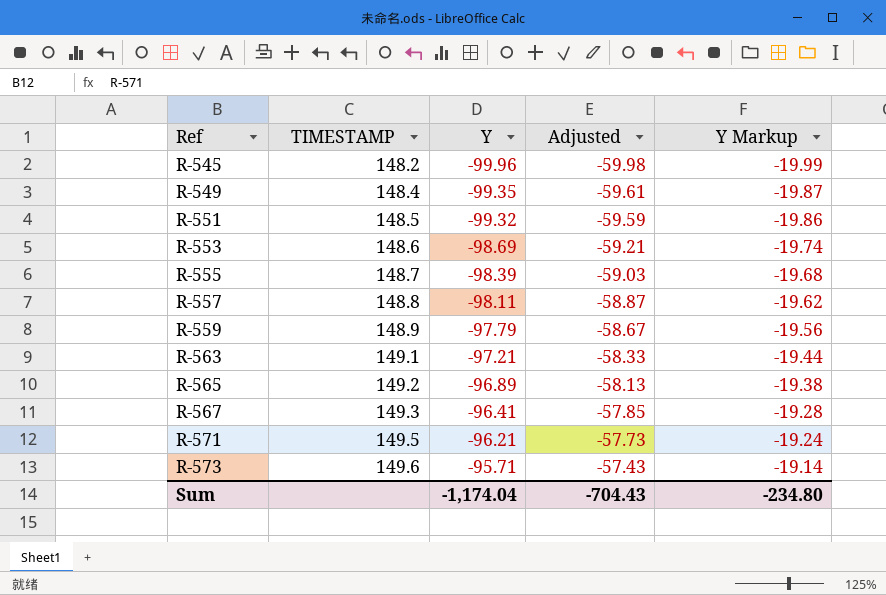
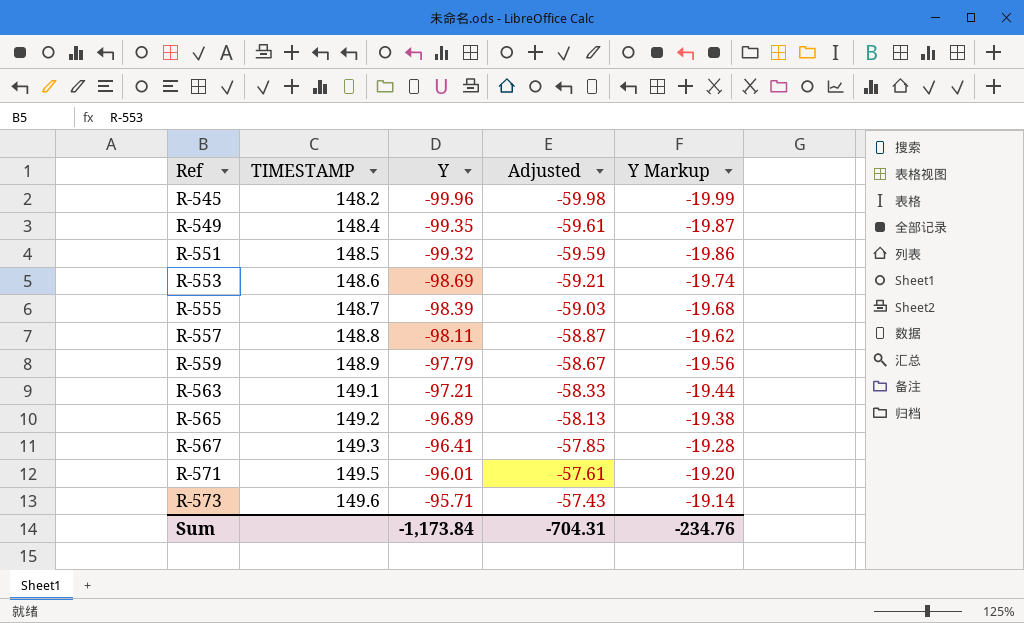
R-571 | Y: -96.21 -> -96.01
R-571 | Adjusted: -57.73 -> -57.61
R-571 | Y Markup: -19.24 -> -19.20
Sum | Y: -1,174.04 -> -1,173.84
Sum | Adjusted: -704.43 -> -704.31
Sum | Y Markup: -234.80 -> -234.76

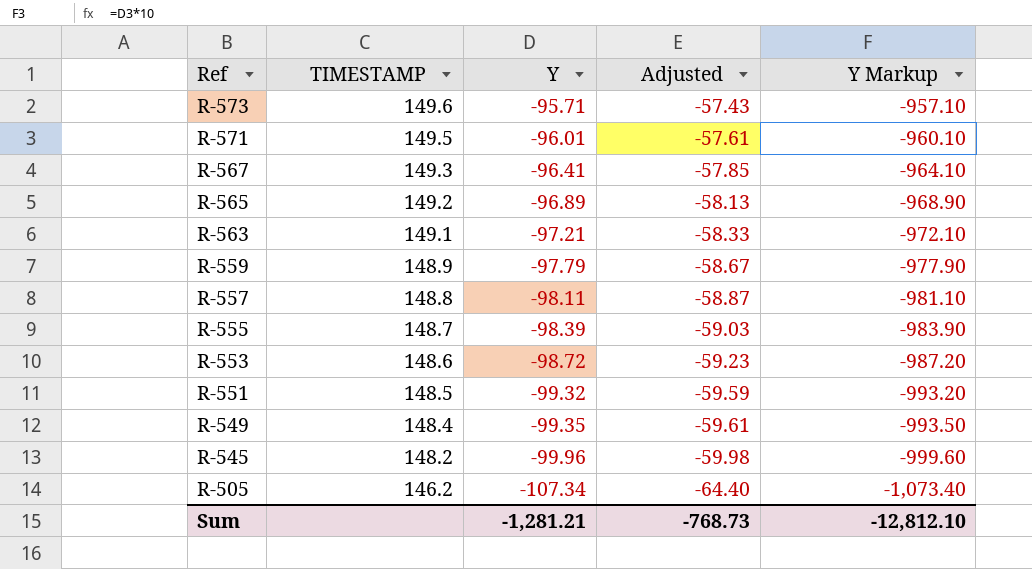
row order: Ref ascending -> Ref descending
column Y Markup | formula: [Y] * 0.2 -> [Y] * 10
R-553 | Y: -98.69 -> -98.72
R-553 | Adjusted: -59.21 -> -59.23
row R-505: none -> 146.2 | -107.34 | -64.40 | -1,073.40
Sum | Y: -1,173.84 -> -1,281.21
Sum | Adjusted: -704.31 -> -768.73
Sum | Y Markup: -234.76 -> -12,812.10

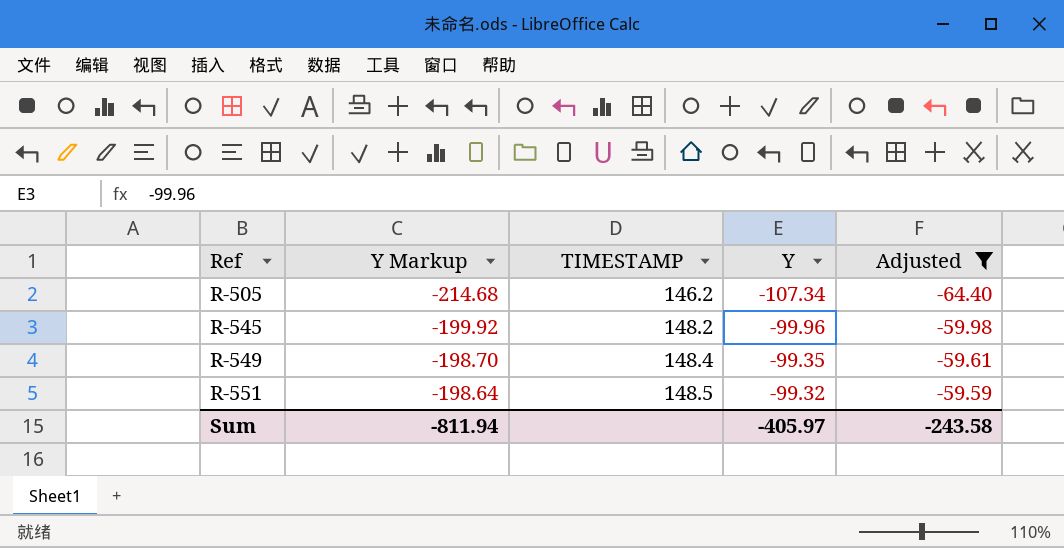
filter: none -> Adjusted <= -59.59
row order: Ref descending -> Ref ascending
column Y Markup | formula: [Y] * 10 -> [Y] * 2
column Y Markup | position: 5 -> 2
Sum | Y Markup: -12,812.10 -> -811.94
Sum | Y: -1,281.21 -> -405.97
Sum | Adjusted: -768.73 -> -243.58

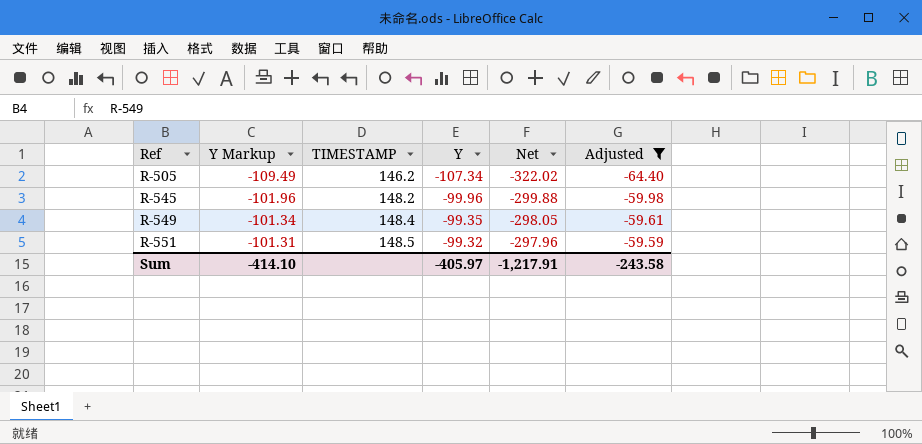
column Y Markup | formula: [Y] * 2 -> [Y] * 1.02
column Net | formula: none -> [Y] * 3
Sum | Y Markup: -811.94 -> -414.10

